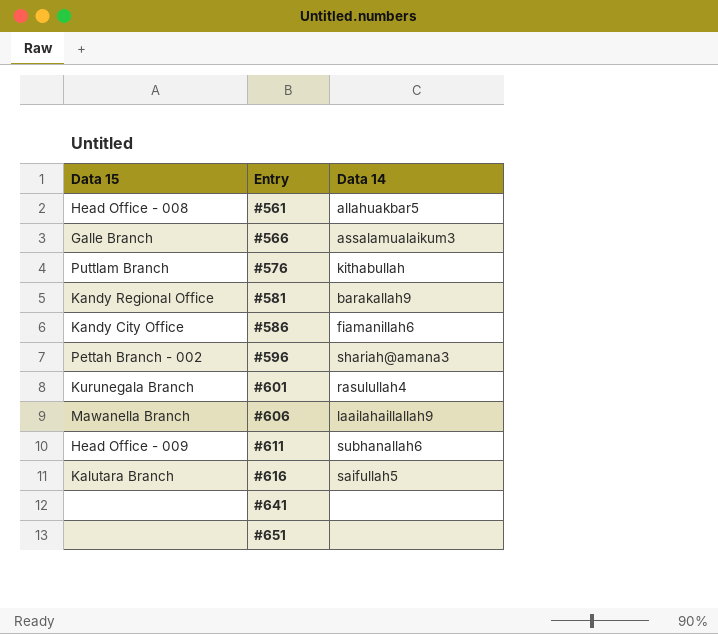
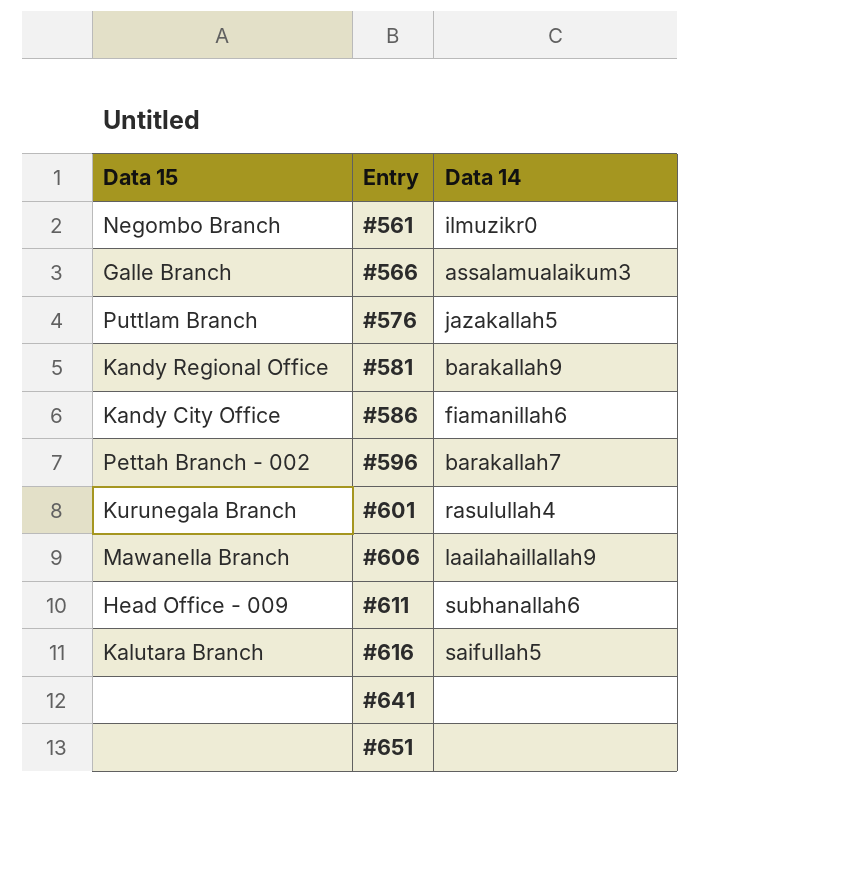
#561 | Data 15: Head Office - 008 -> Negombo Branch
#561 | Data 14: allahuakbar5 -> ilmuzikr0
#576 | Data 14: kithabullah -> jazakallah5
#596 | Data 14: shariah@amana3 -> barakallah7

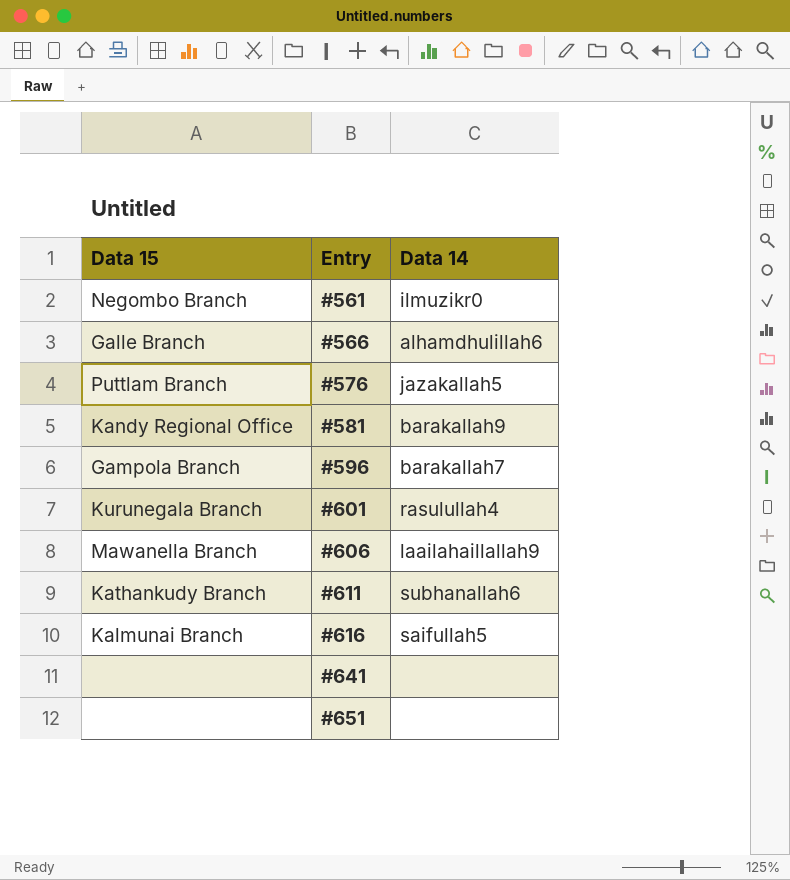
row #586: Kandy City Office | fiamanillah6 -> none
#566 | Data 14: assalamualaikum3 -> alhamdhulillah6
#596 | Data 15: Pettah Branch - 002 -> Gampola Branch
#611 | Data 15: Head Office - 009 -> Kathankudy Branch
#616 | Data 15: Kalutara Branch -> Kalmunai Branch

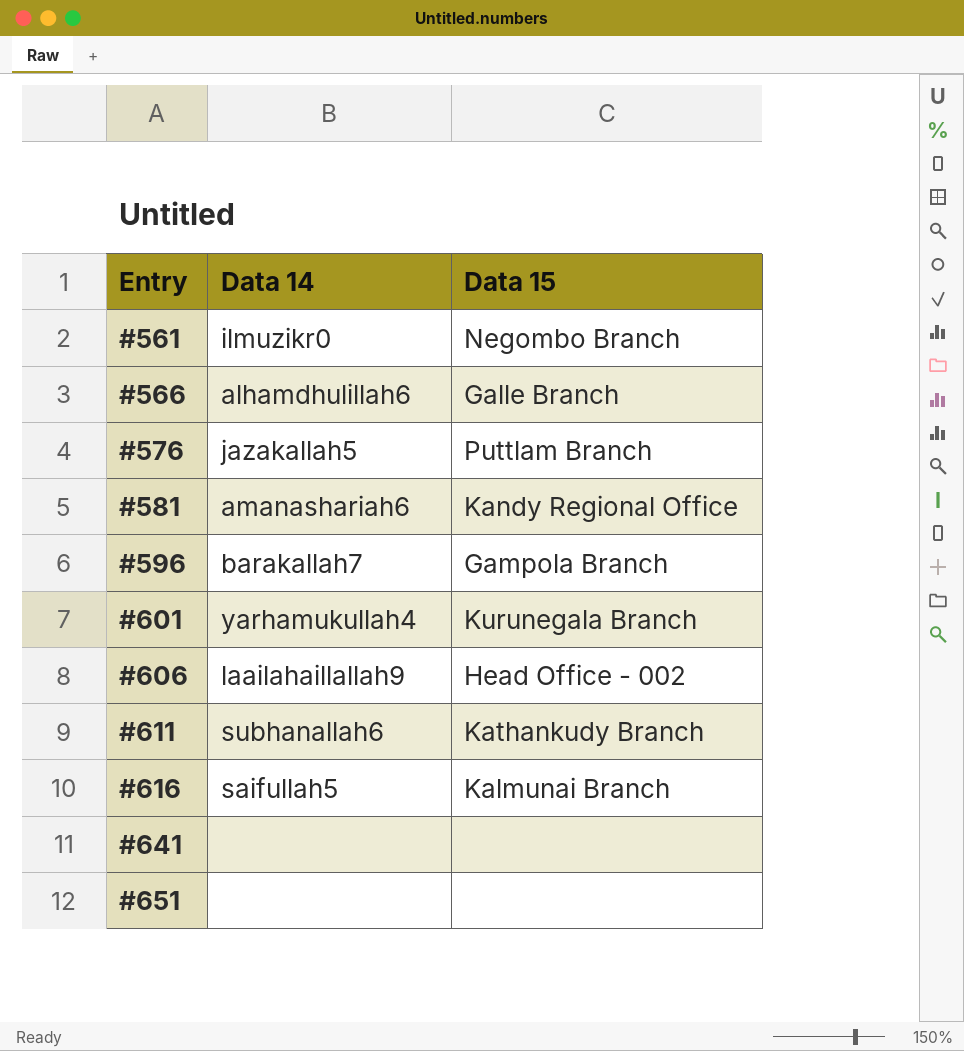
column Data 15 | position: 1 -> 3
#581 | Data 14: barakallah9 -> amanashariah6
#601 | Data 14: rasulullah4 -> yarhamukullah4
#606 | Data 15: Mawanella Branch -> Head Office - 002

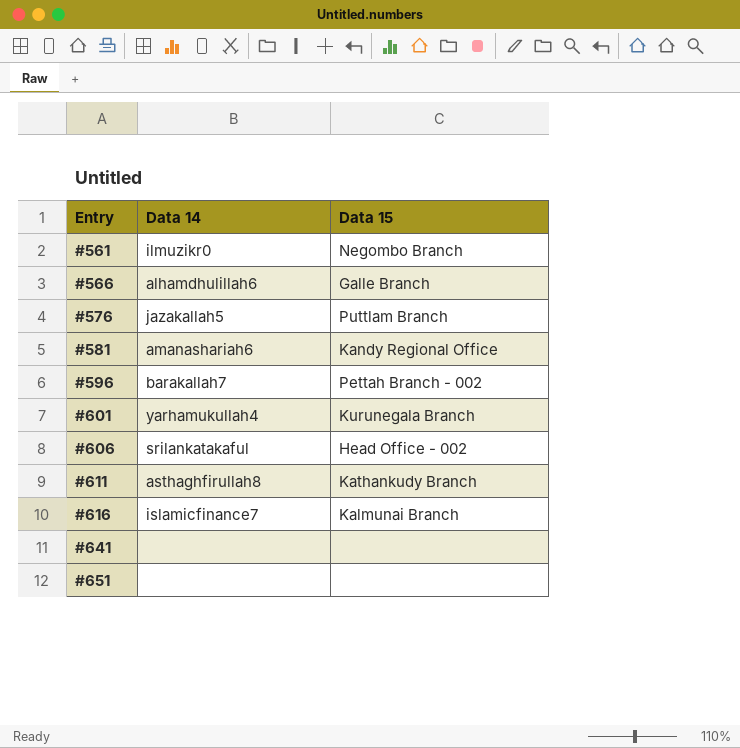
#596 | Data 15: Gampola Branch -> Pettah Branch - 002
#606 | Data 14: laailahaillallah9 -> srilankatakaful
#611 | Data 14: subhanallah6 -> asthaghfirullah8
#616 | Data 14: saifullah5 -> islamicfinance7

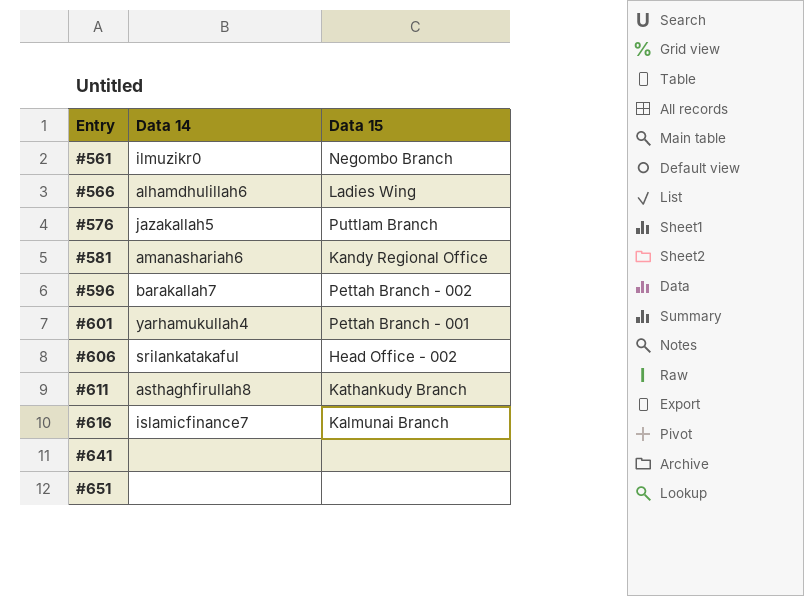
#566 | Data 15: Galle Branch -> Ladies Wing
#601 | Data 15: Kurunegala Branch -> Pettah Branch - 001

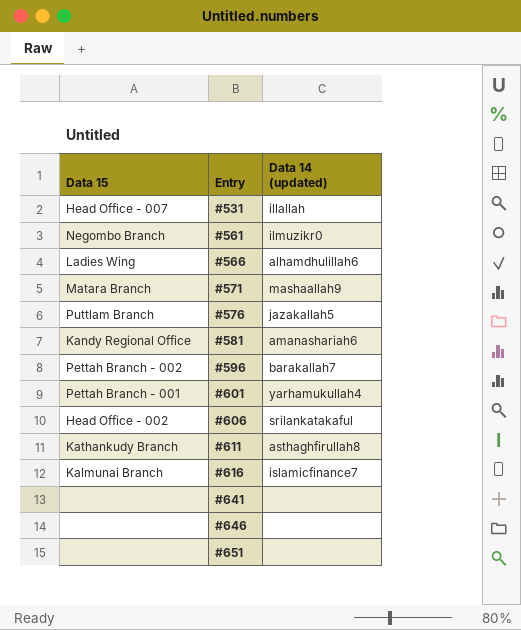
column Data 15 | position: 3 -> 1
column name: Data 14 -> Data 14 (updated)
row #531: none -> Head Office - 007 | illallah
row #571: none -> Matara Branch | mashaallah9
row #646: none -> none | none

